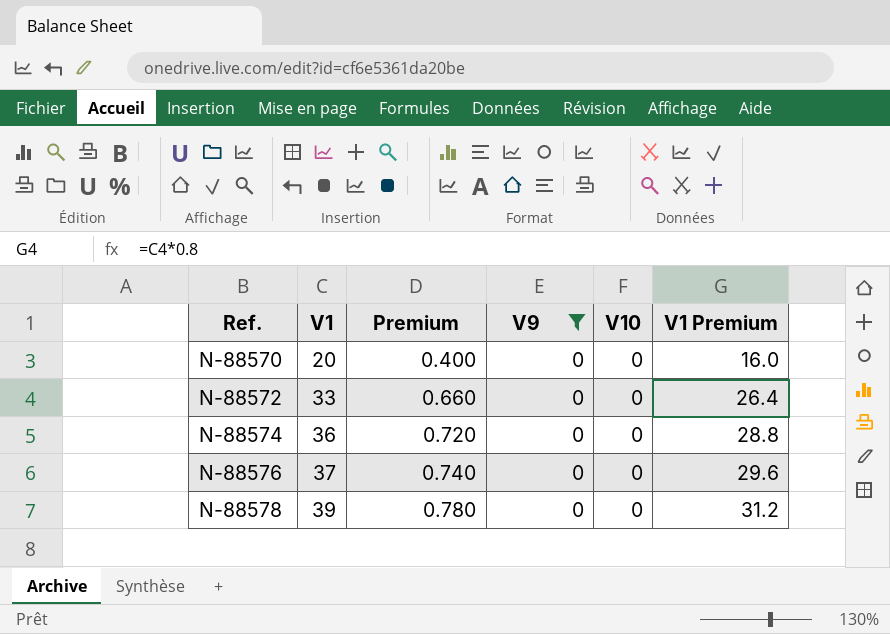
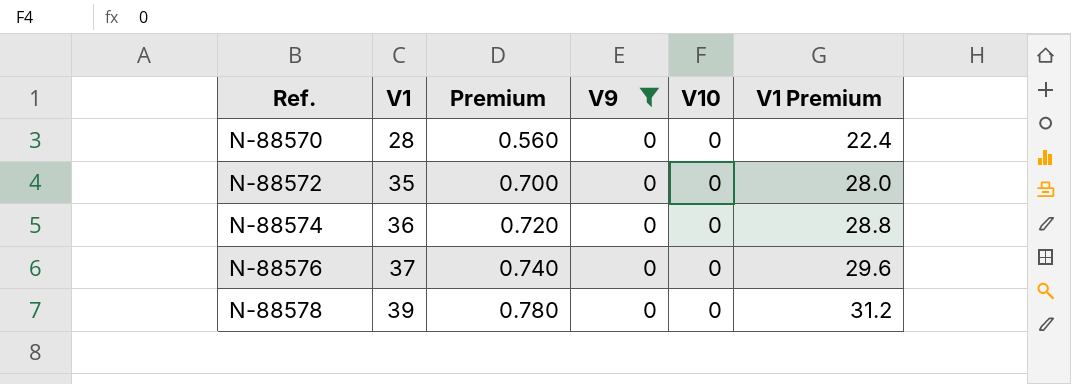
N-88570 | V1: 20 -> 28
N-88570 | Premium: 0.400 -> 0.560
N-88570 | V1 Premium: 16.0 -> 22.4
N-88572 | V1: 33 -> 35
N-88572 | Premium: 0.660 -> 0.700
N-88572 | V1 Premium: 26.4 -> 28.0

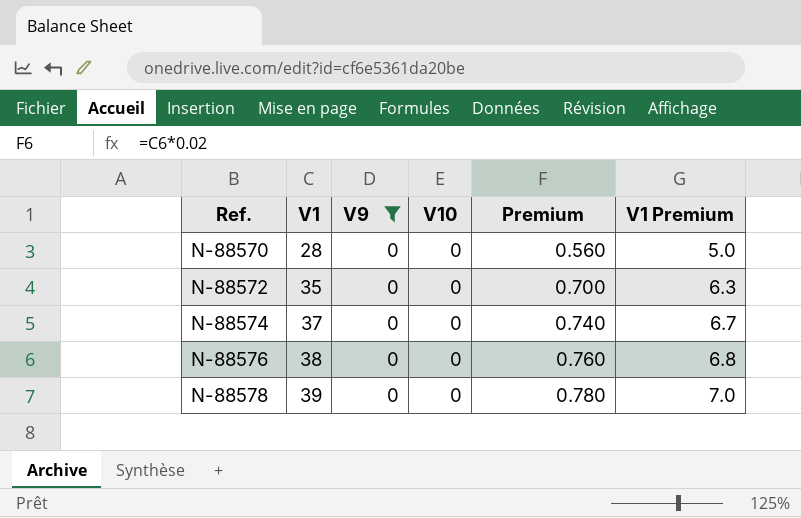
column Premium | position: 3 -> 5
column V1 Premium | formula: [V1] * 0.8 -> [V1] * 0.18
N-88574 | V1: 36 -> 37
N-88574 | Premium: 0.720 -> 0.740
N-88576 | V1: 37 -> 38
N-88576 | Premium: 0.740 -> 0.760

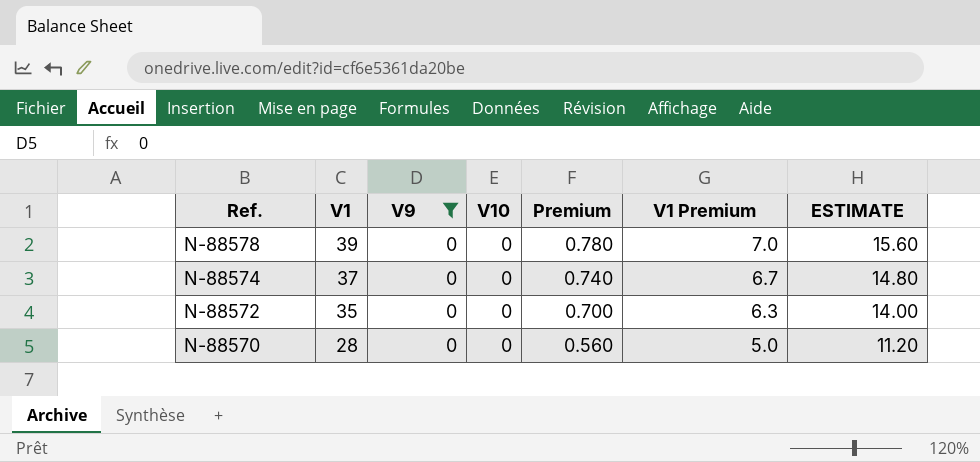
row order: Ref. ascending -> Ref. descending
column ESTIMATE | formula: none -> [V1] * 0.4
row N-88576: 38 | 0 | 0 | 0.760 | 6.8 -> none

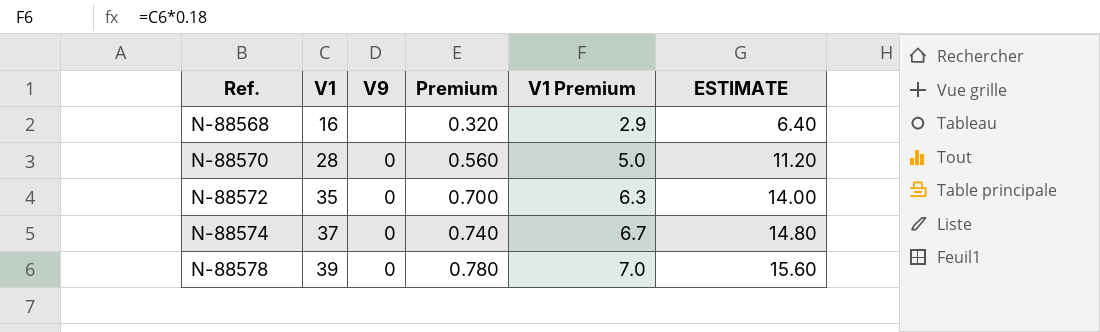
filter: V9 = 0 -> none
row order: Ref. descending -> Ref. ascending
column V10 | position: 4 -> none

